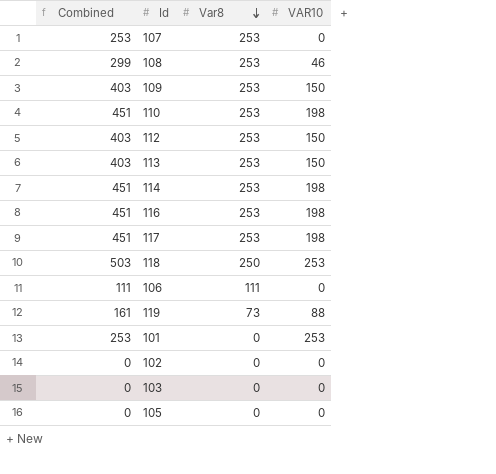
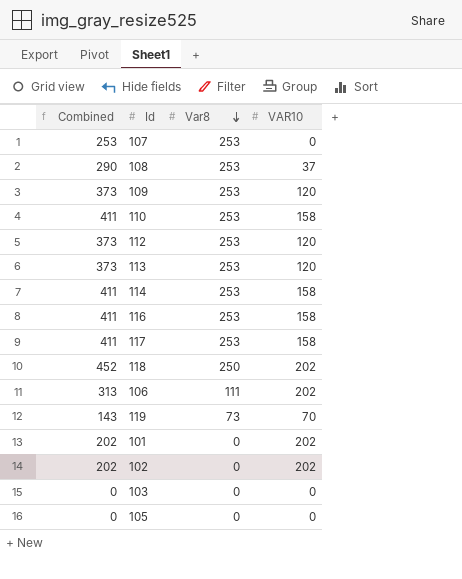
108 | Combined: 299 -> 290
108 | VAR10: 46 -> 37
109 | Combined: 403 -> 373
109 | VAR10: 150 -> 120
110 | Combined: 451 -> 411
110 | VAR10: 198 -> 158
112 | Combined: 403 -> 373
112 | VAR10: 150 -> 120
113 | Combined: 403 -> 373
113 | VAR10: 150 -> 120
114 | Combined: 451 -> 411
114 | VAR10: 198 -> 158
116 | Combined: 451 -> 411
116 | VAR10: 198 -> 158
117 | Combined: 451 -> 411
117 | VAR10: 198 -> 158
118 | Combined: 503 -> 452
118 | VAR10: 253 -> 202
106 | Combined: 111 -> 313
106 | VAR10: 0 -> 202
119 | Combined: 161 -> 143
119 | VAR10: 88 -> 70
101 | Combined: 253 -> 202
101 | VAR10: 253 -> 202
102 | Combined: 0 -> 202
102 | VAR10: 0 -> 202

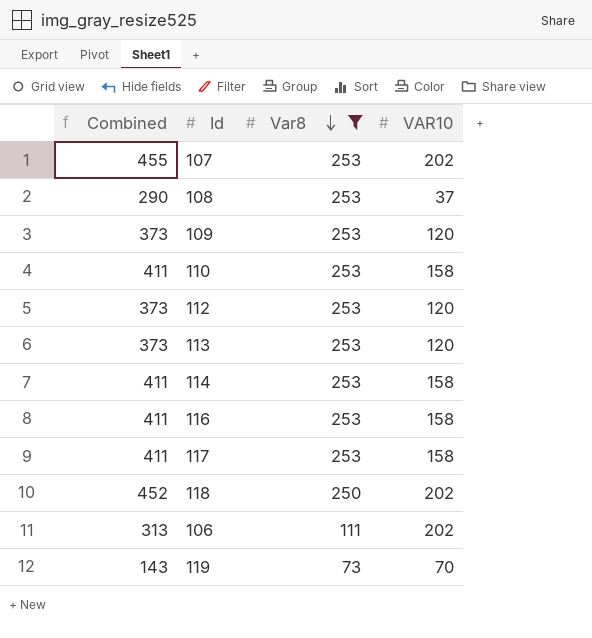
filter: none -> Var8 != 0
107 | Combined: 253 -> 455
107 | VAR10: 0 -> 202

